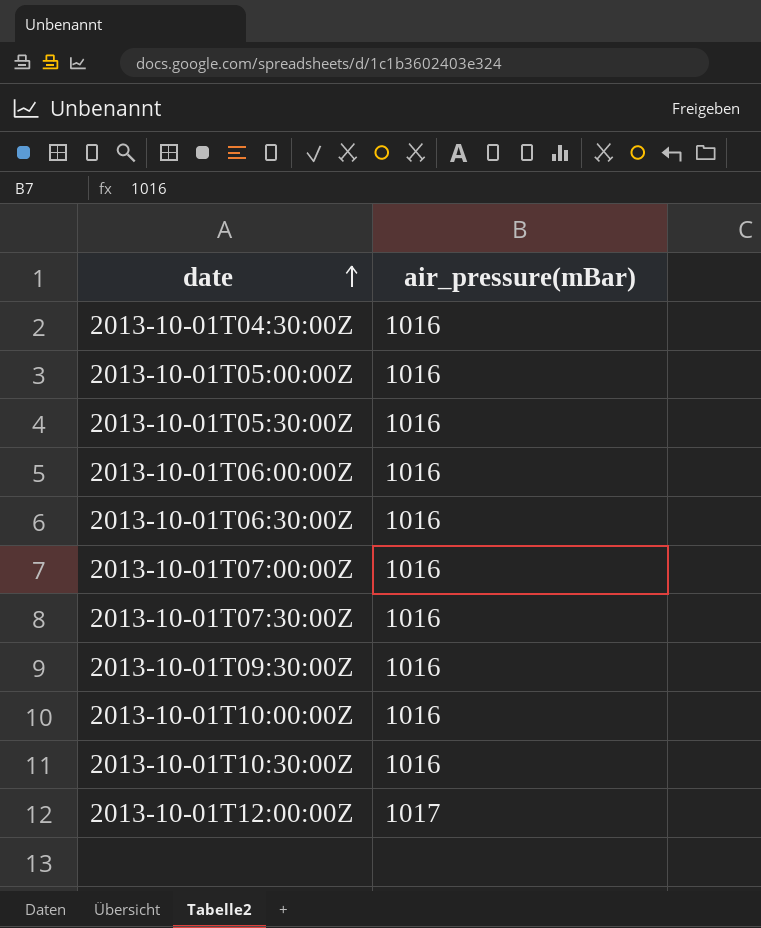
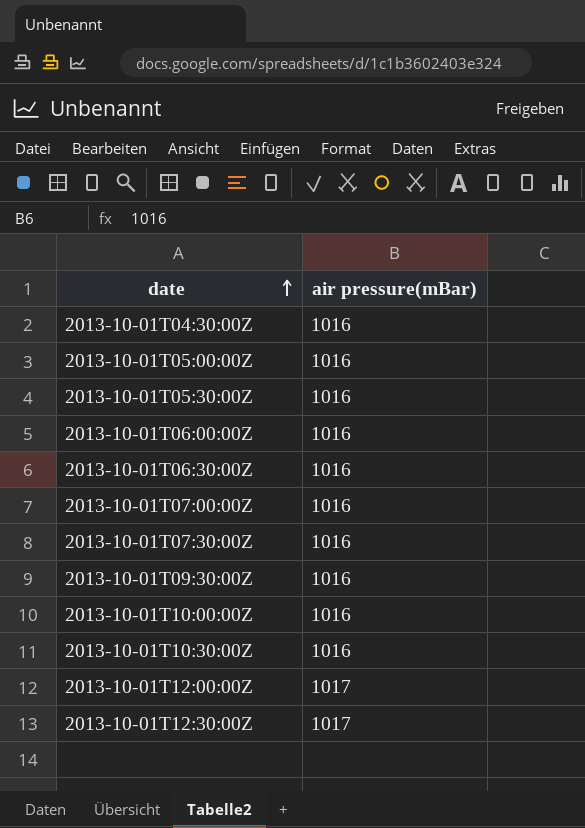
column name: air_pressure(mBar) -> air pressure(mBar)
row 2013-10-01T12:30:00Z: none -> 1017

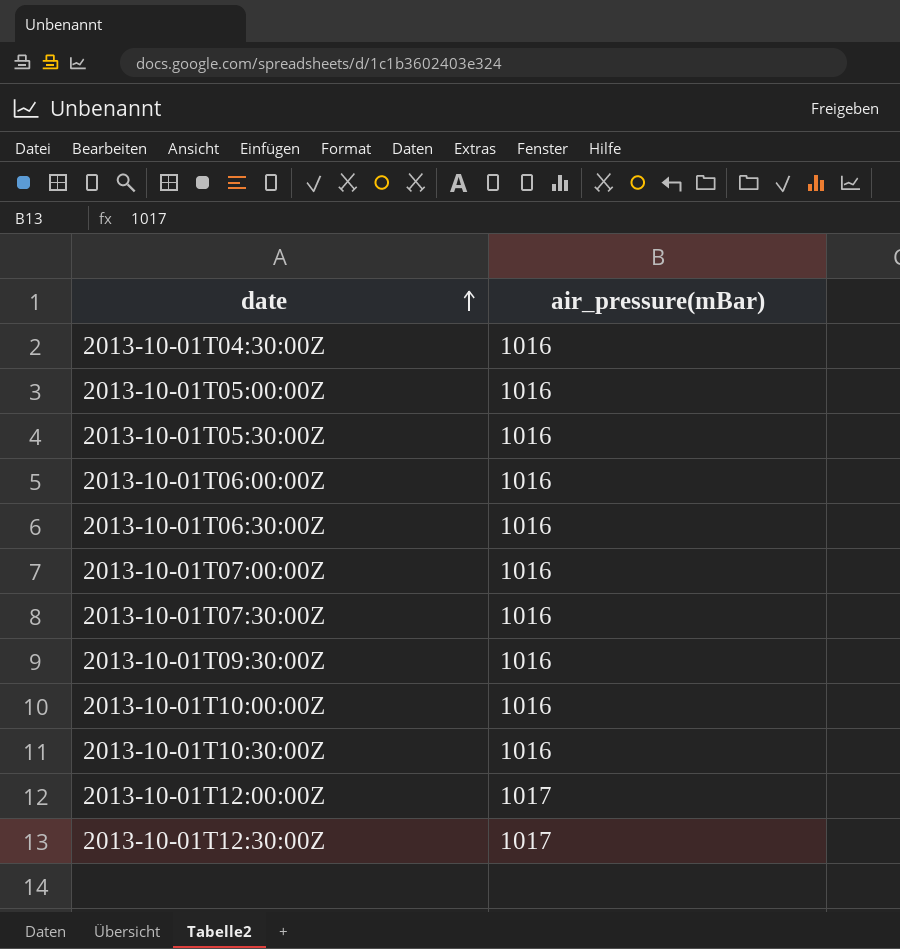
column name: air pressure(mBar) -> air_pressure(mBar)

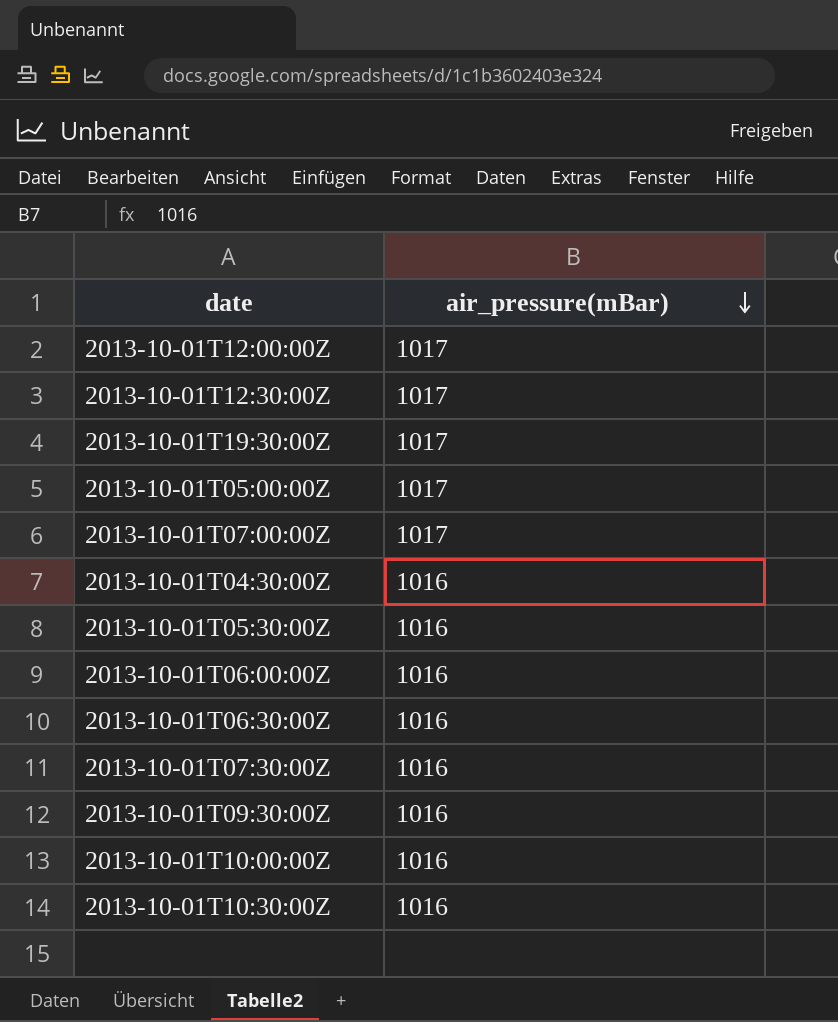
row order: date ascending -> air_pressure(mBar) descending
row 2013-10-01T19:30:00Z: none -> 1017
2013-10-01T05:00:00Z | air_pressure(mBar): 1016 -> 1017
2013-10-01T07:00:00Z | air_pressure(mBar): 1016 -> 1017

